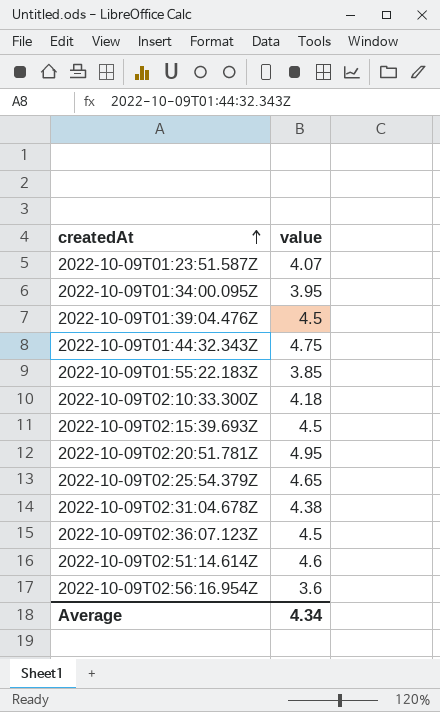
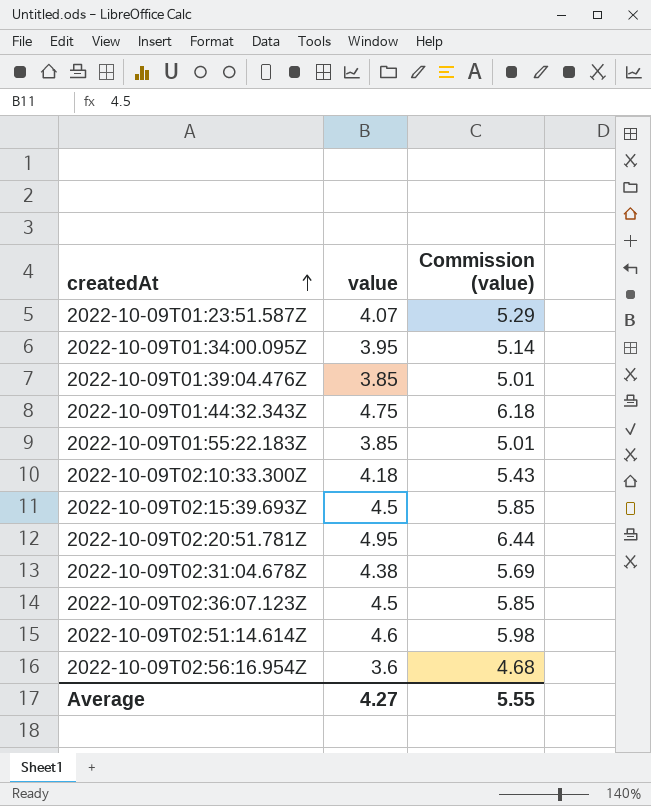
column Commission (value) | formula: none -> [value] * 1.3
row 2022-10-09T02:25:54.379Z: 4.65 -> none
2022-10-09T01:39:04.476Z | value: 4.5 -> 3.85
Average | value: 4.34 -> 4.27

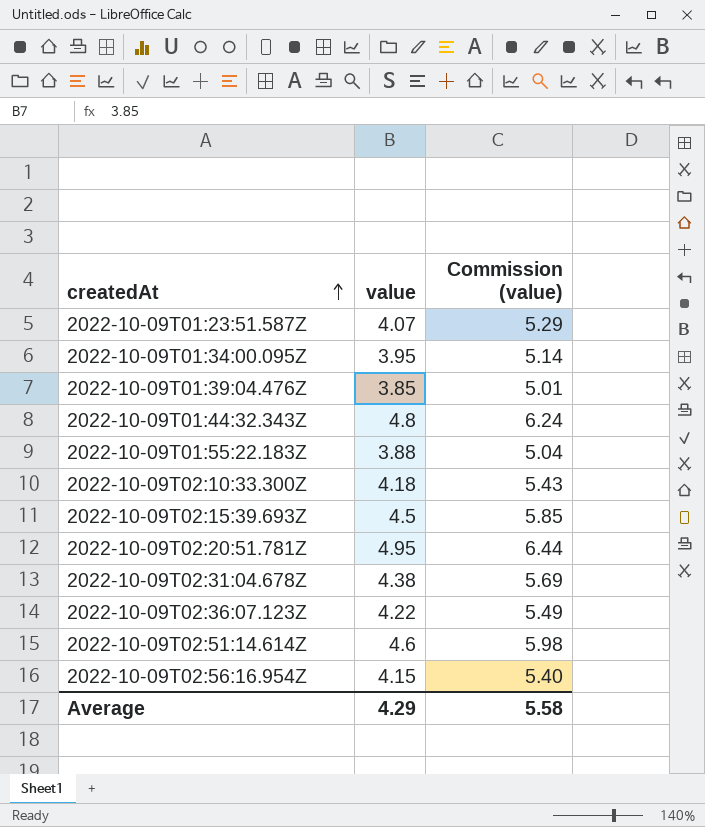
2022-10-09T01:44:32.343Z | value: 4.75 -> 4.8
2022-10-09T01:44:32.343Z | Commission (value): 6.18 -> 6.24
2022-10-09T01:55:22.183Z | value: 3.85 -> 3.88
2022-10-09T01:55:22.183Z | Commission (value): 5.01 -> 5.04
2022-10-09T02:36:07.123Z | value: 4.5 -> 4.22
2022-10-09T02:36:07.123Z | Commission (value): 5.85 -> 5.49
2022-10-09T02:56:16.954Z | value: 3.6 -> 4.15
2022-10-09T02:56:16.954Z | Commission (value): 4.68 -> 5.40
Average | value: 4.27 -> 4.29
Average | Commission (value): 5.55 -> 5.58

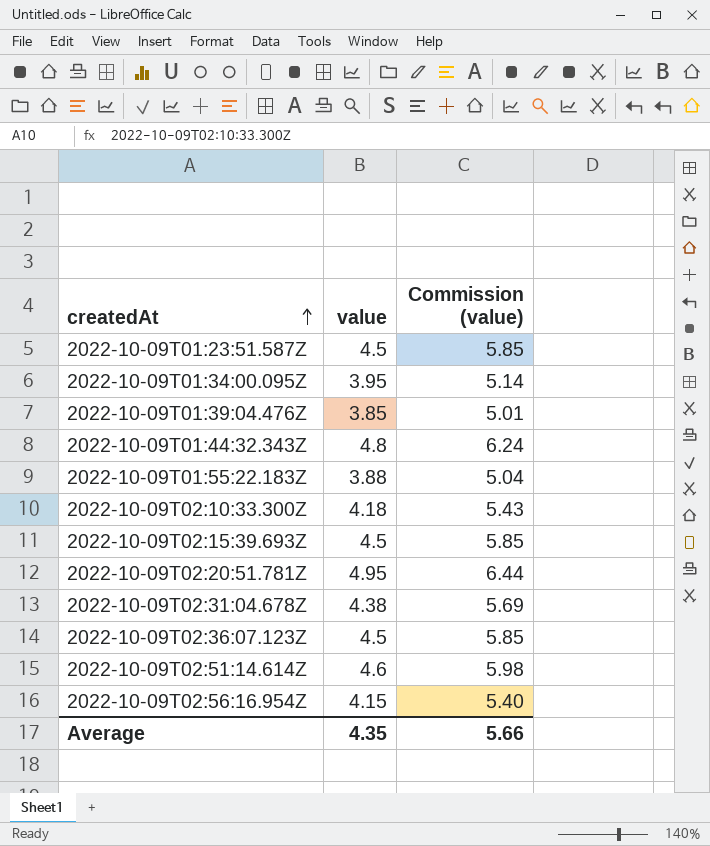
2022-10-09T01:23:51.587Z | value: 4.07 -> 4.5
2022-10-09T01:23:51.587Z | Commission (value): 5.29 -> 5.85
2022-10-09T02:36:07.123Z | value: 4.22 -> 4.5
2022-10-09T02:36:07.123Z | Commission (value): 5.49 -> 5.85
Average | value: 4.29 -> 4.35
Average | Commission (value): 5.58 -> 5.66

